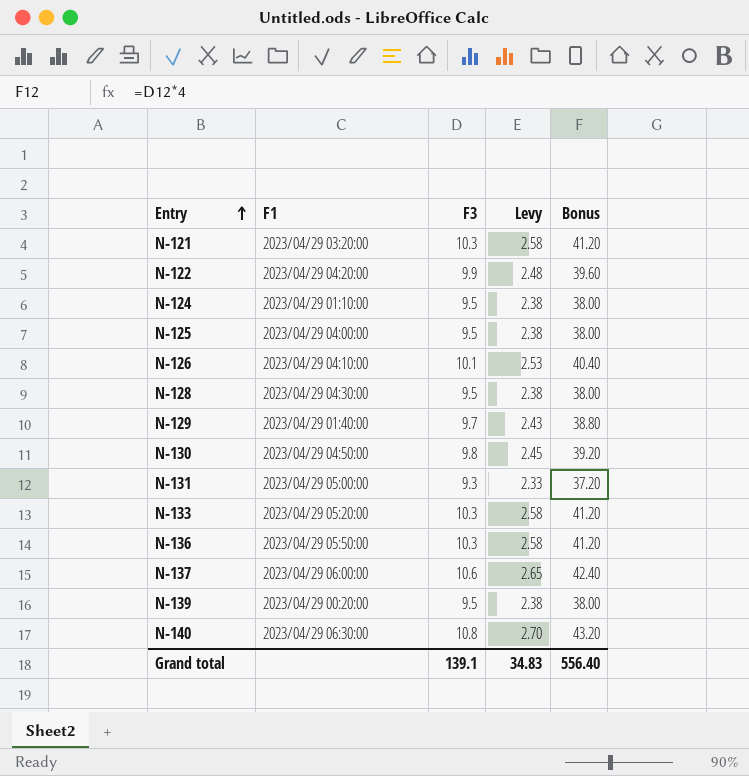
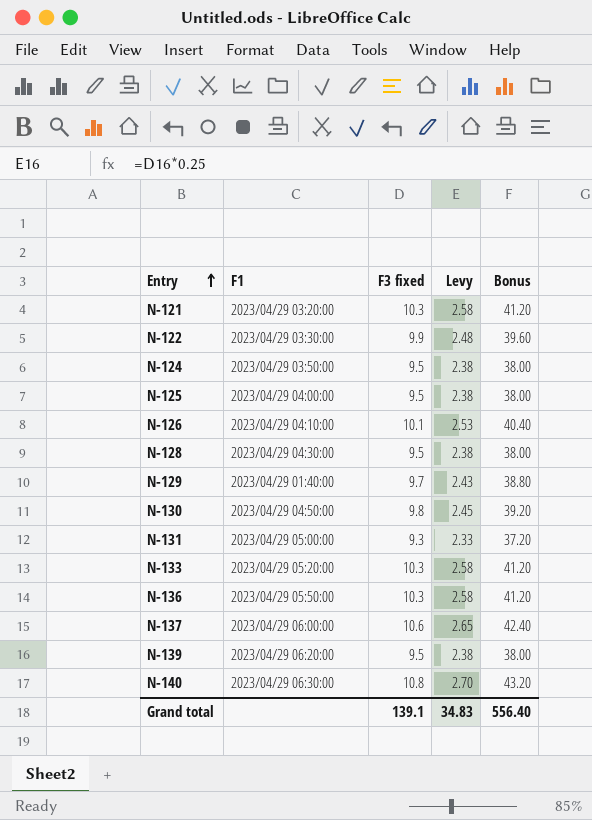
column name: F3 -> F3 fixed
N-122 | F1: 2023/04/29 04:20:00 -> 2023/04/29 03:30:00
N-124 | F1: 2023/04/29 01:10:00 -> 2023/04/29 03:50:00
N-139 | F1: 2023/04/29 00:20:00 -> 2023/04/29 06:20:00

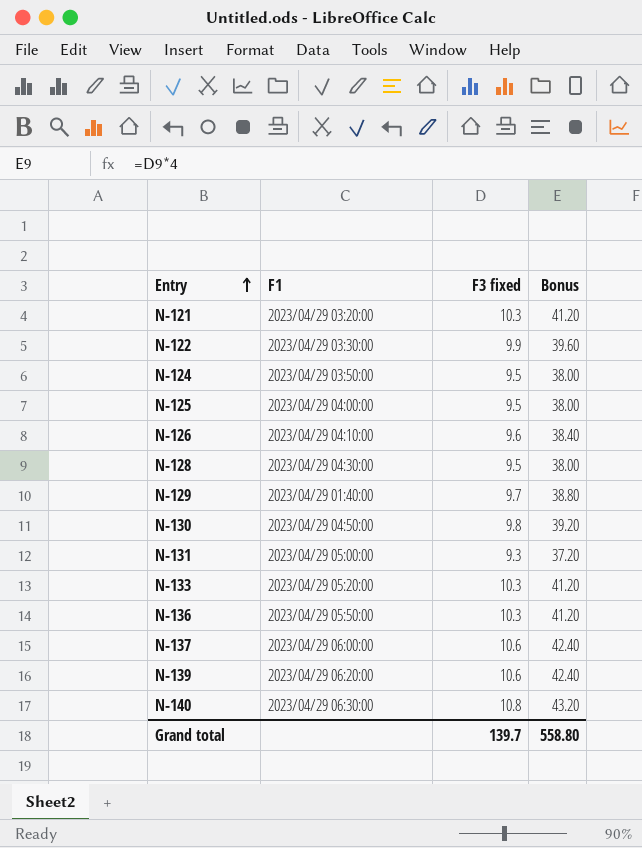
column Levy | formula: [F3 fixed] * 0.25 -> none
N-126 | F3 fixed: 10.1 -> 9.6
N-126 | Bonus: 40.40 -> 38.40
N-139 | F3 fixed: 9.5 -> 10.6
N-139 | Bonus: 38.00 -> 42.40
Grand total | F3 fixed: 139.1 -> 139.7
Grand total | Bonus: 556.40 -> 558.80

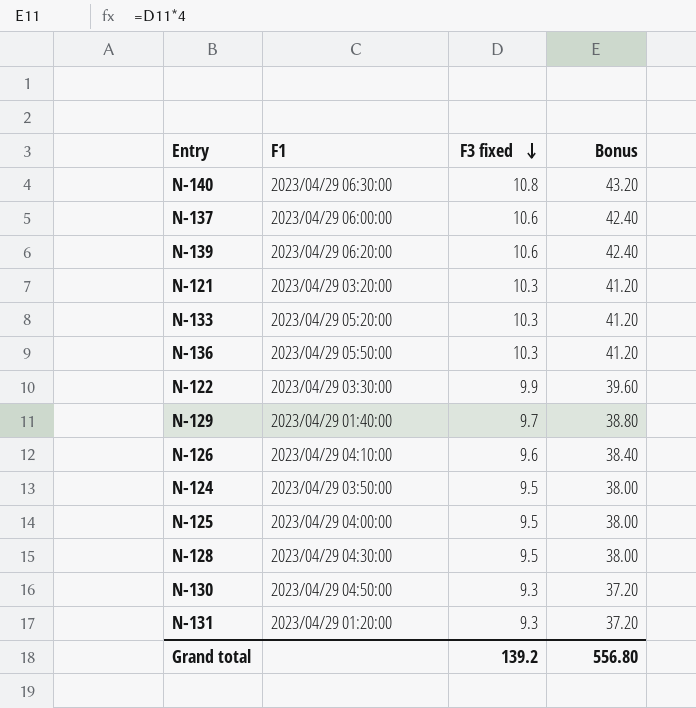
row order: Entry ascending -> F3 fixed descending
N-130 | F3 fixed: 9.8 -> 9.3
N-130 | Bonus: 39.20 -> 37.20
N-131 | F1: 2023/04/29 05:00:00 -> 2023/04/29 01:20:00
Grand total | F3 fixed: 139.7 -> 139.2
Grand total | Bonus: 558.80 -> 556.80

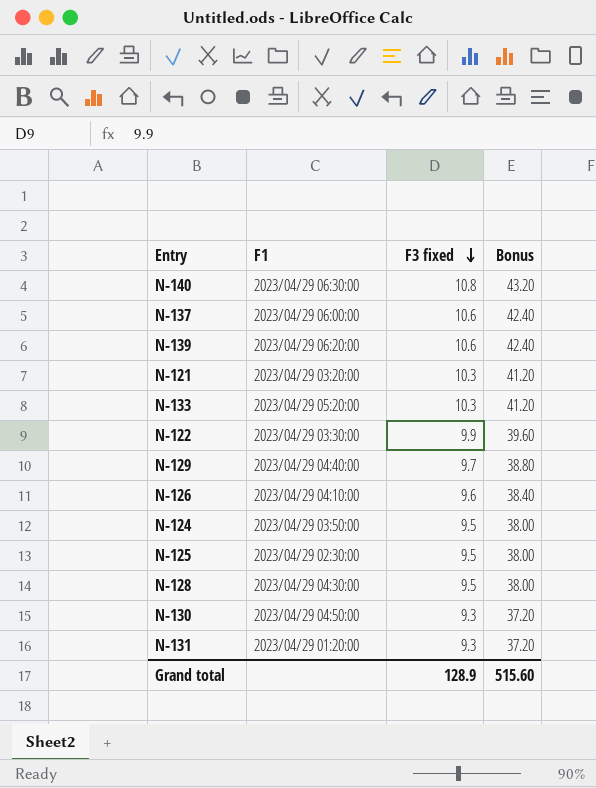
row N-136: 2023/04/29 05:50:00 | 10.3 | 41.20 -> none
N-129 | F1: 2023/04/29 01:40:00 -> 2023/04/29 04:40:00
N-125 | F1: 2023/04/29 04:00:00 -> 2023/04/29 02:30:00
Grand total | F3 fixed: 139.2 -> 128.9
Grand total | Bonus: 556.80 -> 515.60

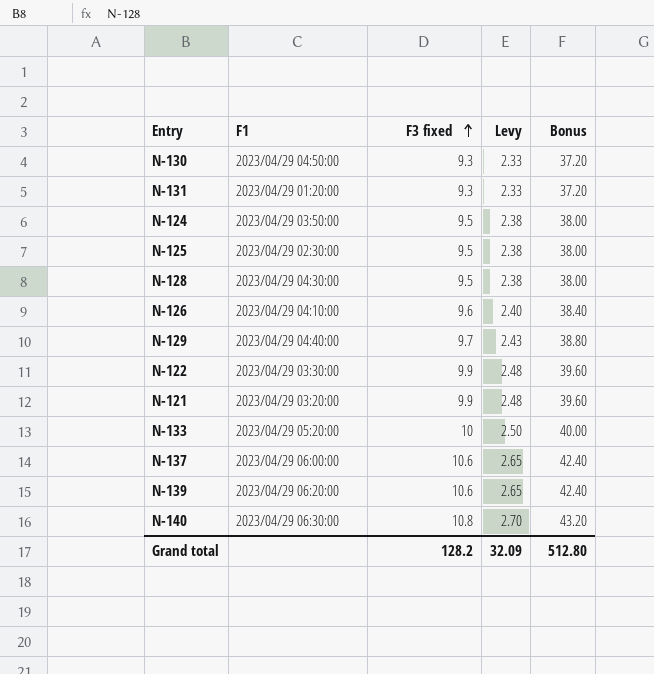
row order: F3 fixed descending -> F3 fixed ascending
column Levy | formula: none -> [F3 fixed] * 0.25
N-121 | F3 fixed: 10.3 -> 9.9
N-121 | Bonus: 41.20 -> 39.60
N-133 | F3 fixed: 10.3 -> 10
N-133 | Bonus: 41.20 -> 40.00
Grand total | F3 fixed: 128.9 -> 128.2
Grand total | Bonus: 515.60 -> 512.80

